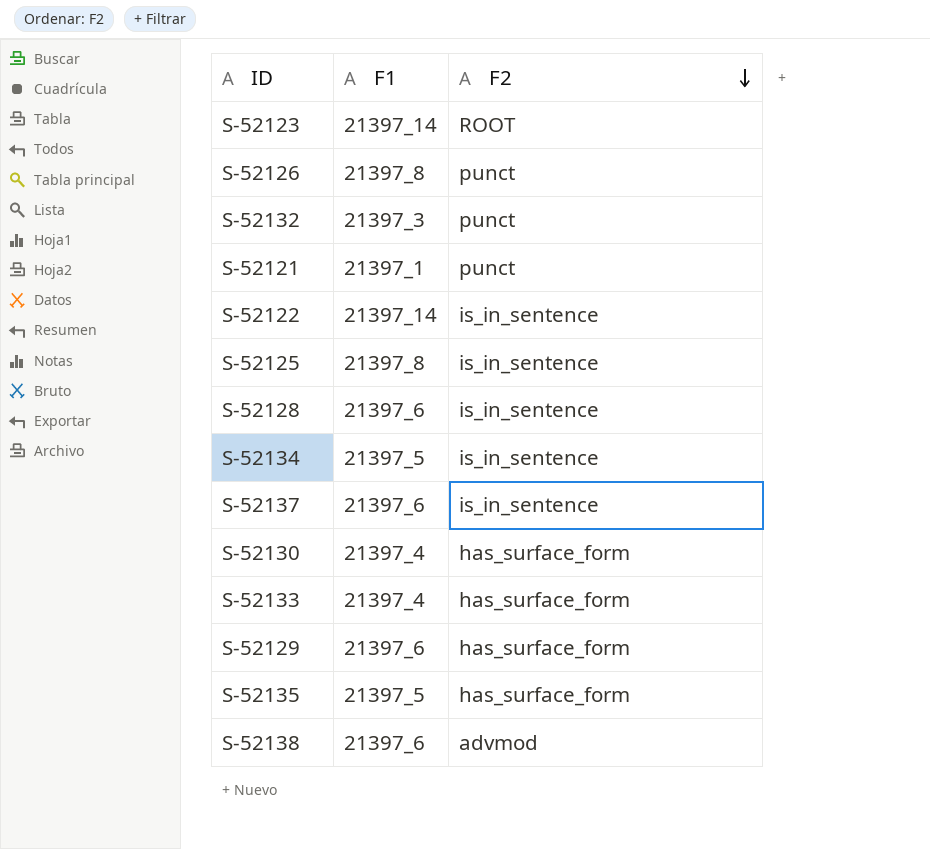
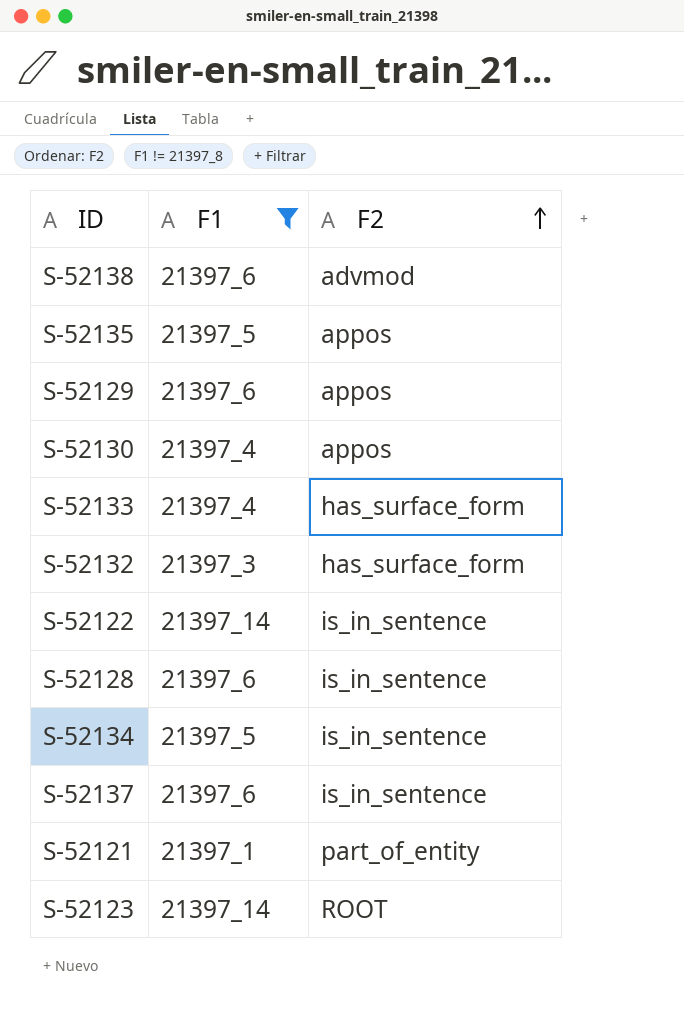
filter: none -> F1 != 21397_8
row order: F2 descending -> F2 ascending
S-52135 | F2: has_surface_form -> appos
S-52129 | F2: has_surface_form -> appos
S-52130 | F2: has_surface_form -> appos
S-52132 | F2: punct -> has_surface_form
S-52121 | F2: punct -> part_of_entity

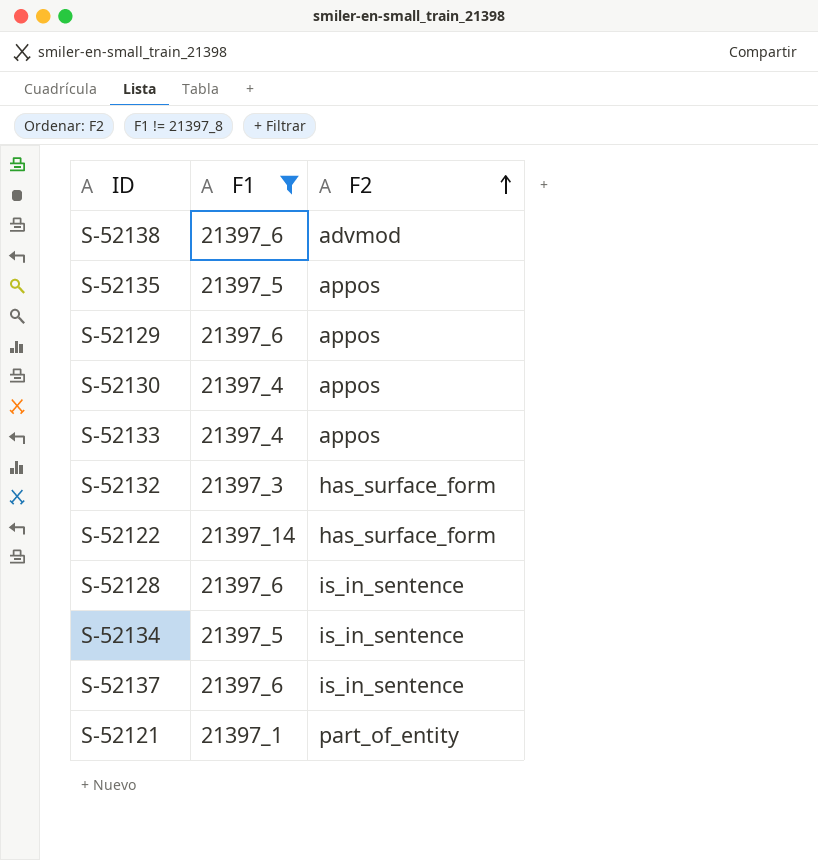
row S-52123: 21397_14 | ROOT -> none
S-52133 | F2: has_surface_form -> appos
S-52122 | F2: is_in_sentence -> has_surface_form

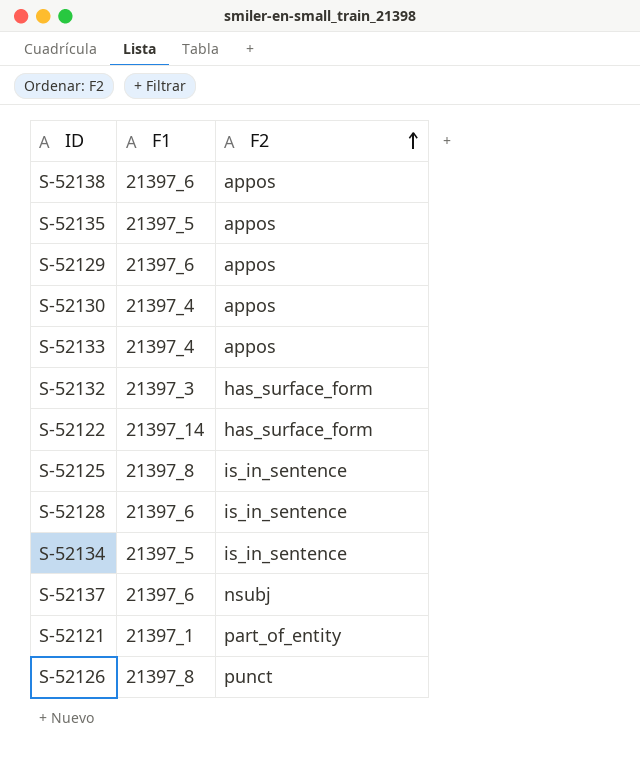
filter: F1 != 21397_8 -> none
S-52138 | F2: advmod -> appos
S-52137 | F2: is_in_sentence -> nsubj

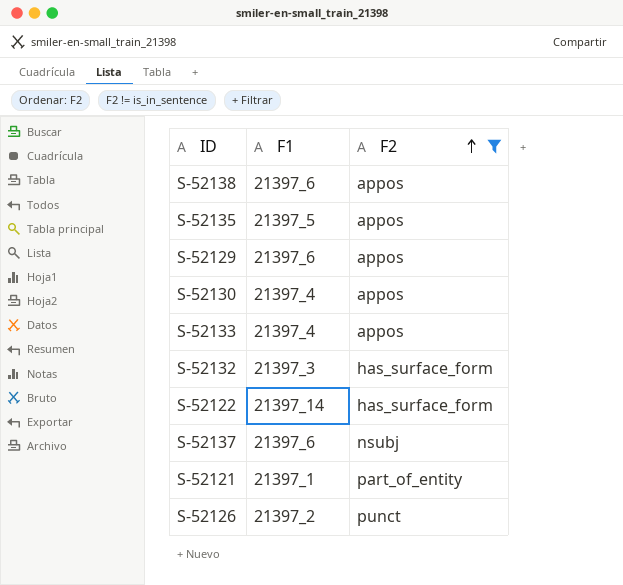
filter: none -> F2 != is_in_sentence
S-52126 | F1: 21397_8 -> 21397_2

